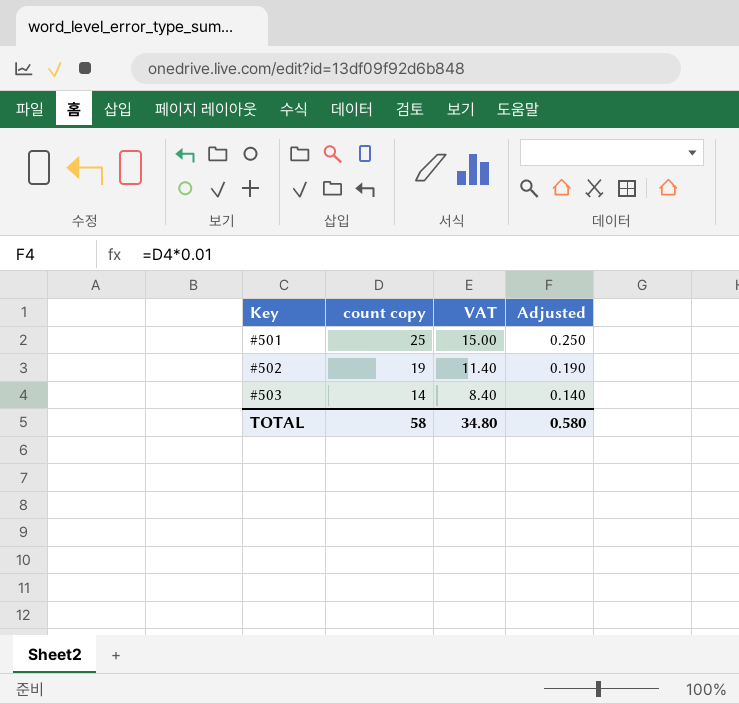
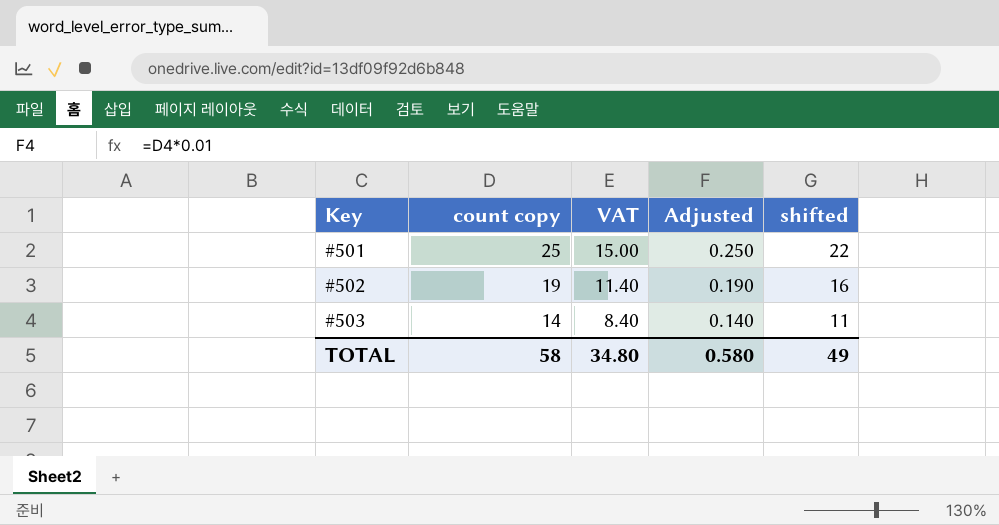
column shifted | formula: none -> [count copy] - 3

